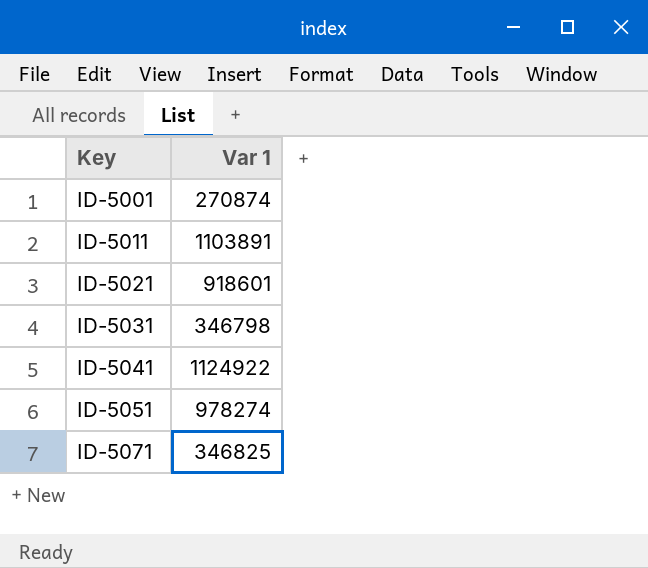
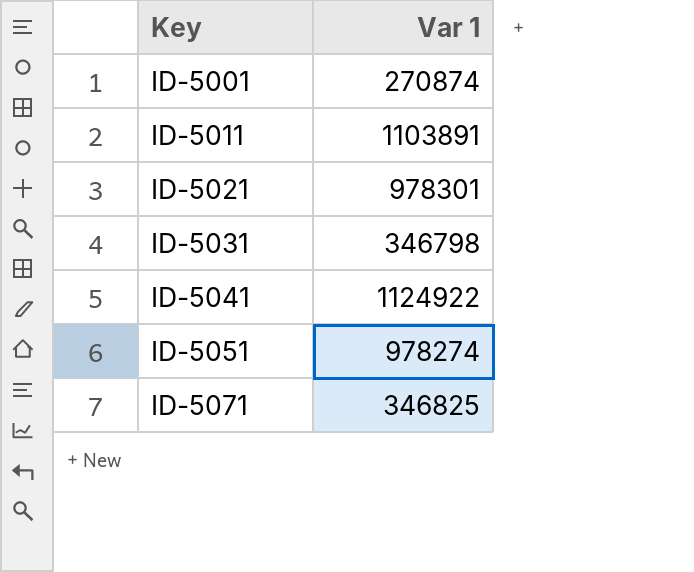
ID-5021 | Var 1: 918601 -> 978301

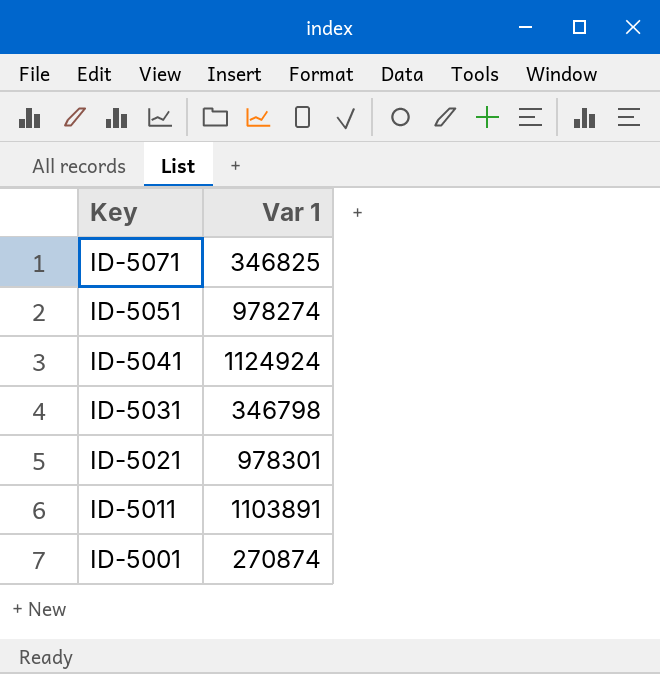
row order: Key ascending -> Key descending
ID-5041 | Var 1: 1124922 -> 1124924

